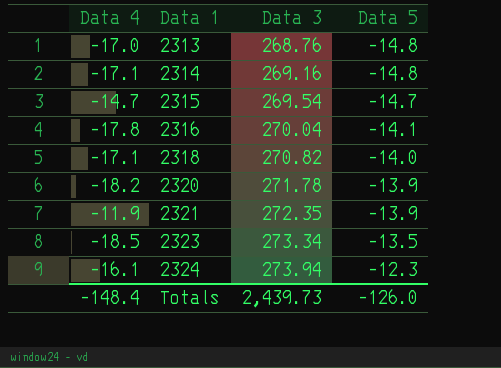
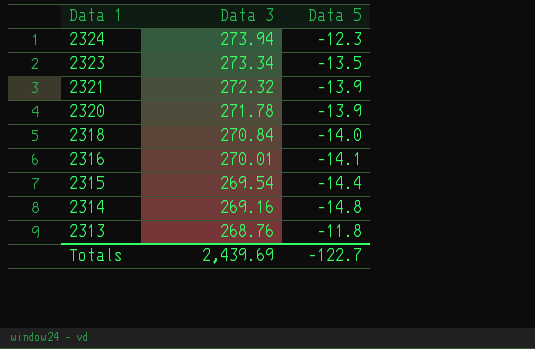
row order: Data 1 ascending -> Data 1 descending
column Data 4 | position: 1 -> none
2321 | Data 3: 272.35 -> 272.32
2318 | Data 3: 270.82 -> 270.84
2316 | Data 3: 270.04 -> 270.01
2315 | Data 5: -14.7 -> -14.4
2313 | Data 5: -14.8 -> -11.8
Totals | Data 3: 2,439.73 -> 2,439.69
Totals | Data 5: -126.0 -> -122.7

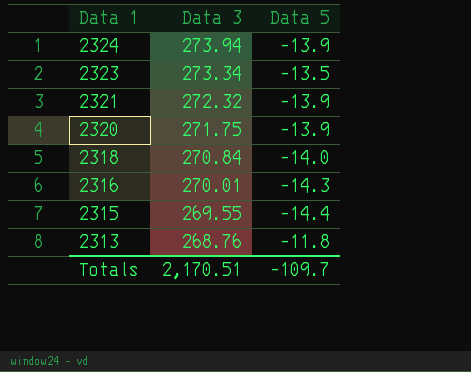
row 2314: 269.16 | -14.8 -> none
2324 | Data 5: -12.3 -> -13.9
2320 | Data 3: 271.78 -> 271.75
2316 | Data 5: -14.1 -> -14.3
2315 | Data 3: 269.54 -> 269.55
Totals | Data 3: 2,439.69 -> 2,170.51
Totals | Data 5: -122.7 -> -109.7

